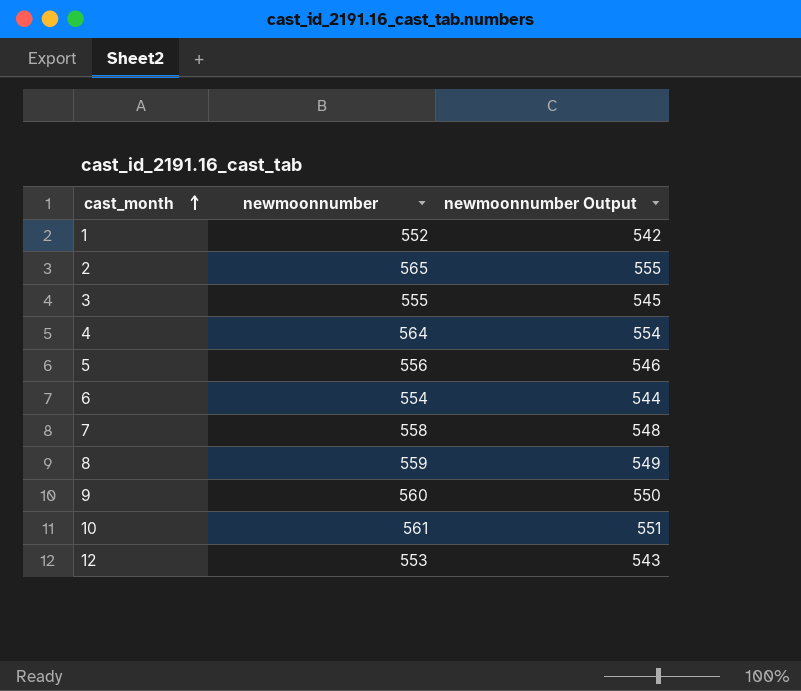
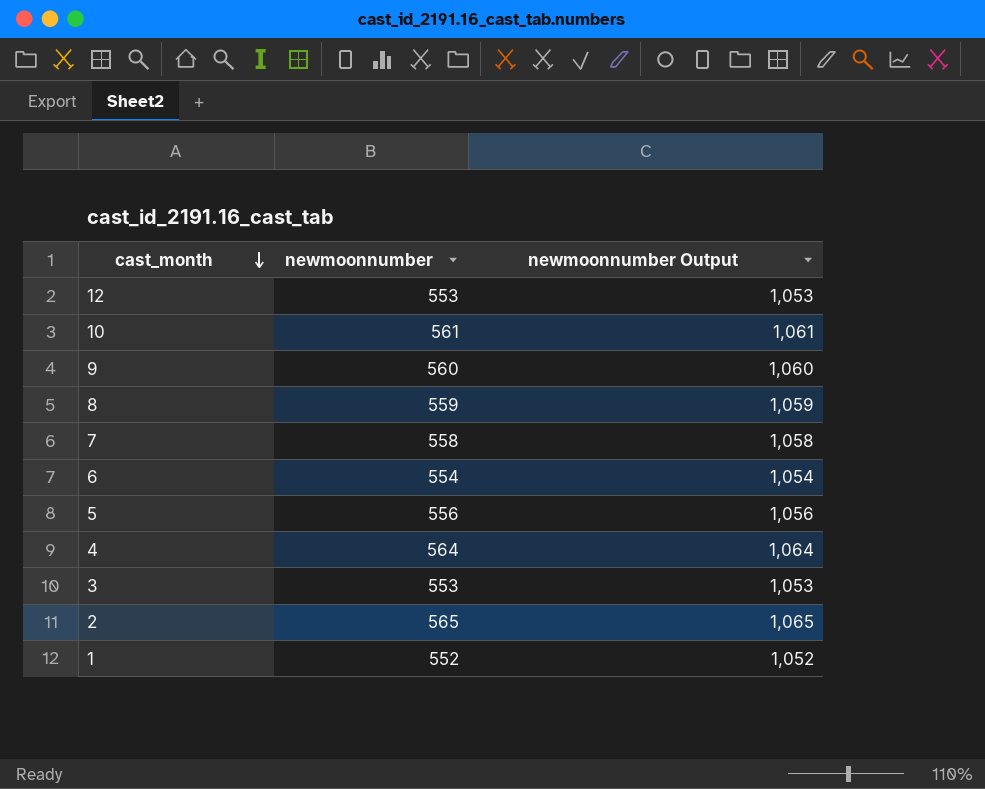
row order: cast_month ascending -> cast_month descending
column newmoonnumber Output | formula: [newmoonnumber] - 10 -> [newmoonnumber] + 500
3 | newmoonnumber: 555 -> 553

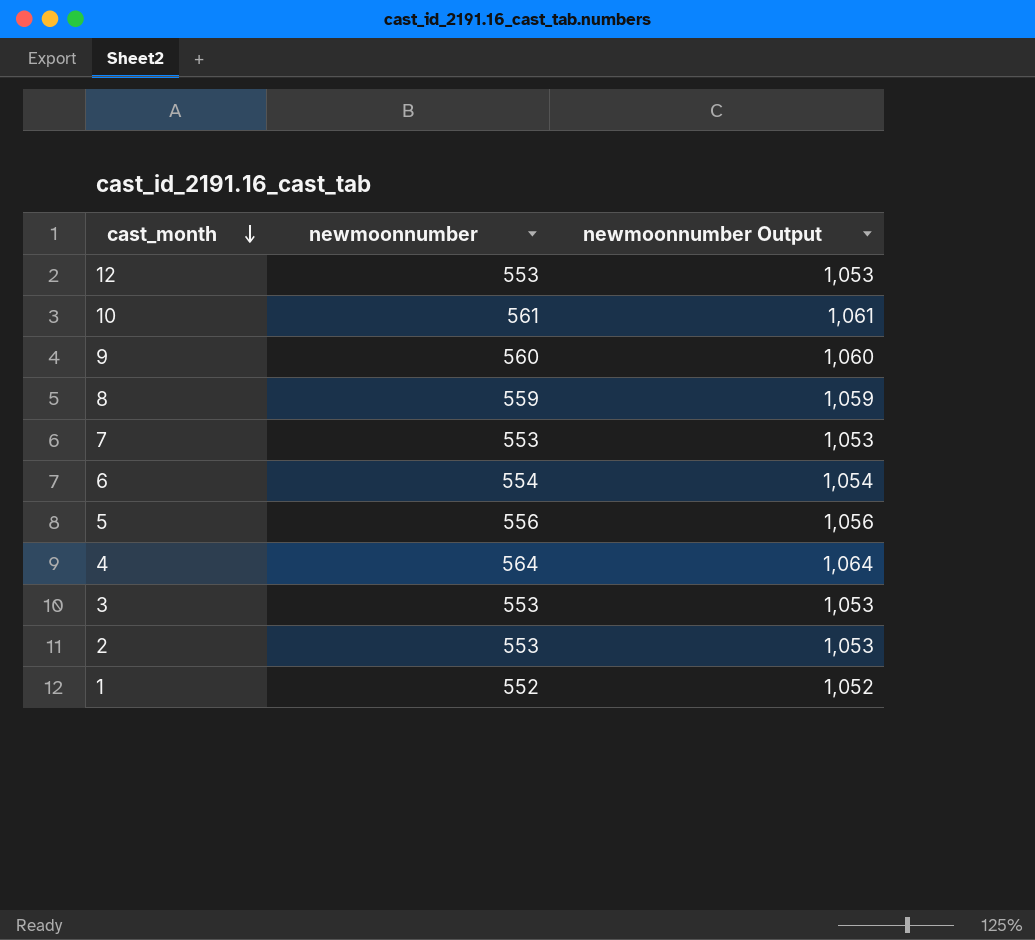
7 | newmoonnumber: 558 -> 553
7 | newmoonnumber Output: 1,058 -> 1,053
2 | newmoonnumber: 565 -> 553
2 | newmoonnumber Output: 1,065 -> 1,053

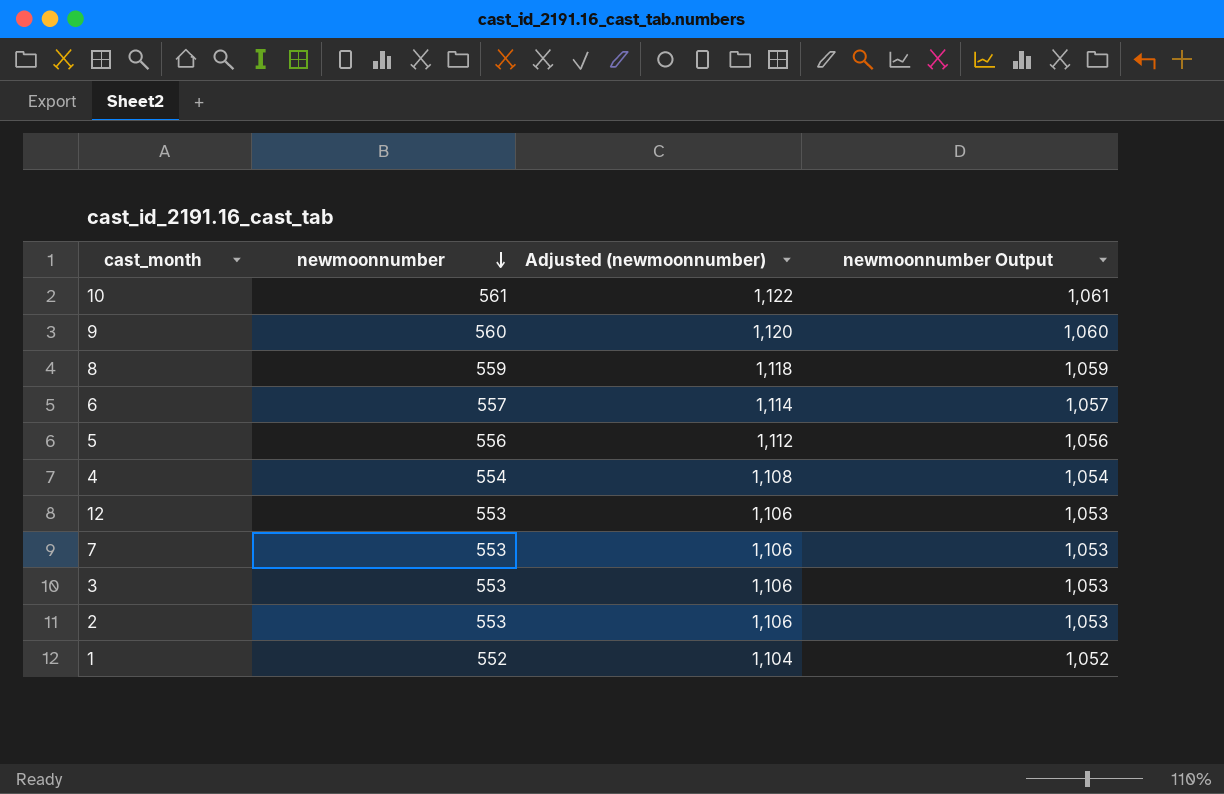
row order: cast_month descending -> newmoonnumber descending
column Adjusted (newmoonnumber) | formula: none -> [newmoonnumber] * 2
6 | newmoonnumber: 554 -> 557
6 | newmoonnumber Output: 1,054 -> 1,057
4 | newmoonnumber: 564 -> 554
4 | newmoonnumber Output: 1,064 -> 1,054

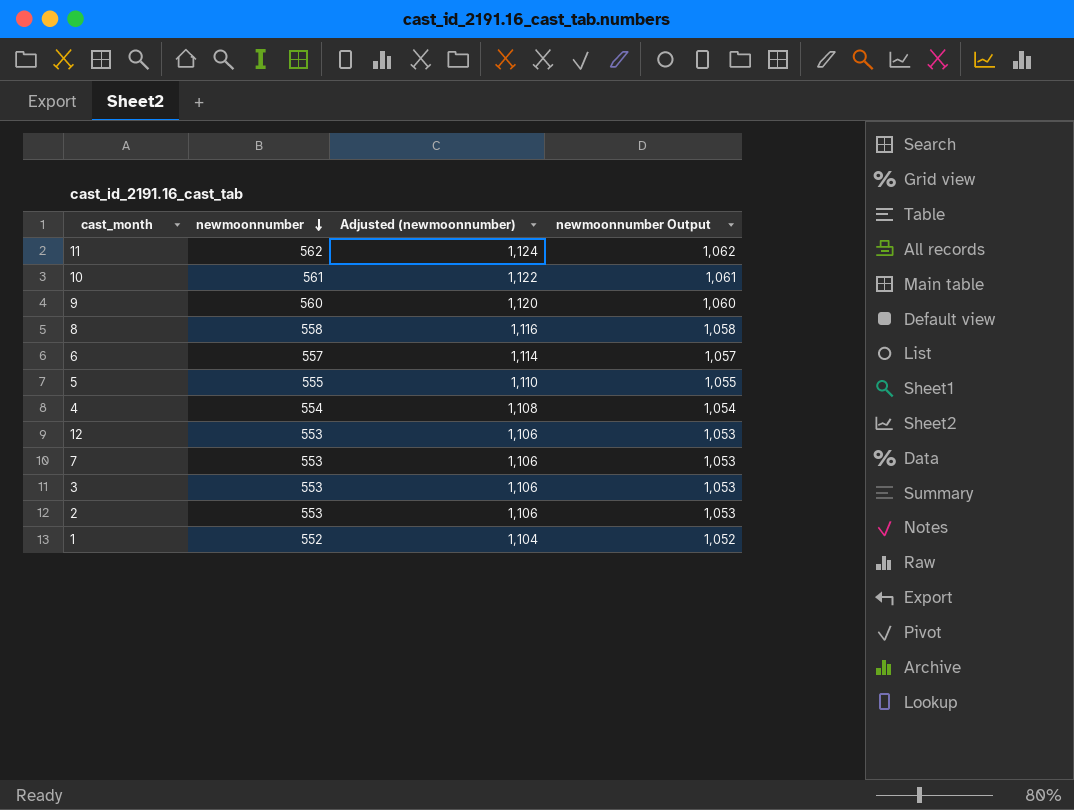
row 11: none -> 562 | 1,124 | 1,062
8 | newmoonnumber: 559 -> 558
8 | Adjusted (newmoonnumber): 1,118 -> 1,116
8 | newmoonnumber Output: 1,059 -> 1,058
5 | newmoonnumber: 556 -> 555
5 | Adjusted (newmoonnumber): 1,112 -> 1,110
5 | newmoonnumber Output: 1,056 -> 1,055

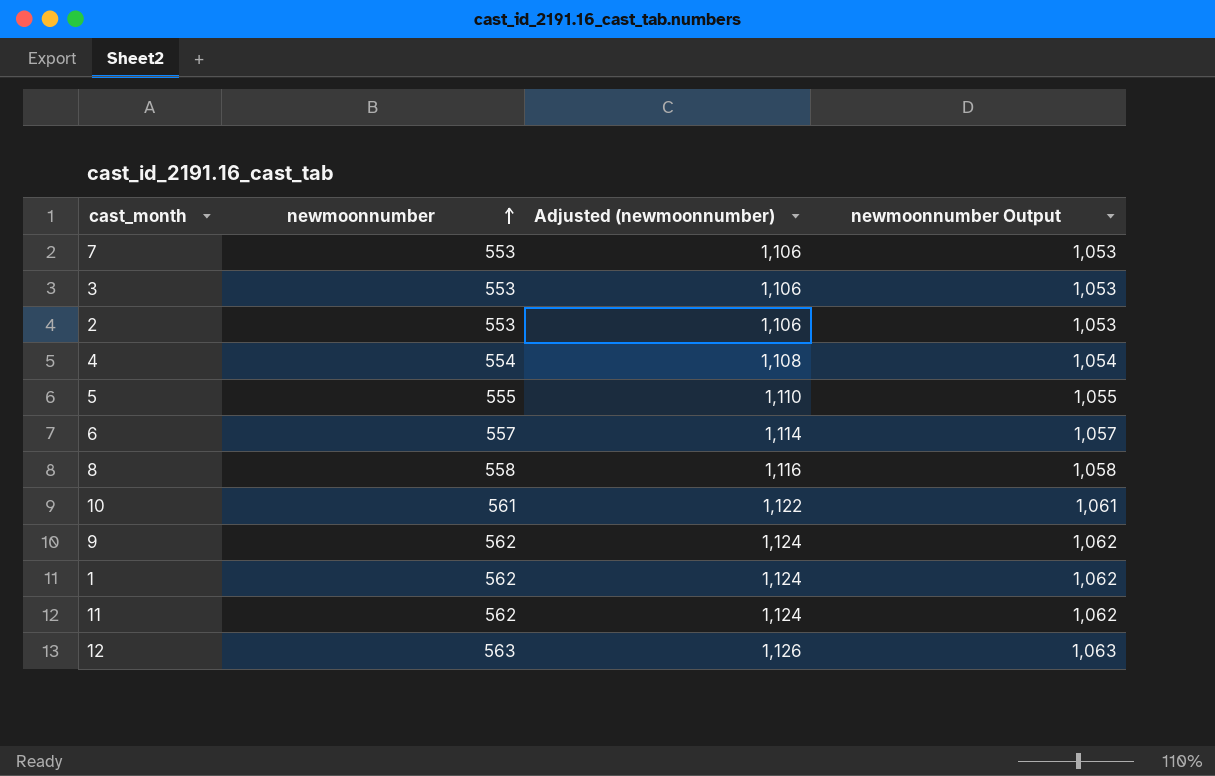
row order: newmoonnumber descending -> newmoonnumber ascending
9 | newmoonnumber: 560 -> 562
9 | Adjusted (newmoonnumber): 1,120 -> 1,124
9 | newmoonnumber Output: 1,060 -> 1,062
1 | newmoonnumber: 552 -> 562
1 | Adjusted (newmoonnumber): 1,104 -> 1,124
1 | newmoonnumber Output: 1,052 -> 1,062
12 | newmoonnumber: 553 -> 563
12 | Adjusted (newmoonnumber): 1,106 -> 1,126
12 | newmoonnumber Output: 1,053 -> 1,063

